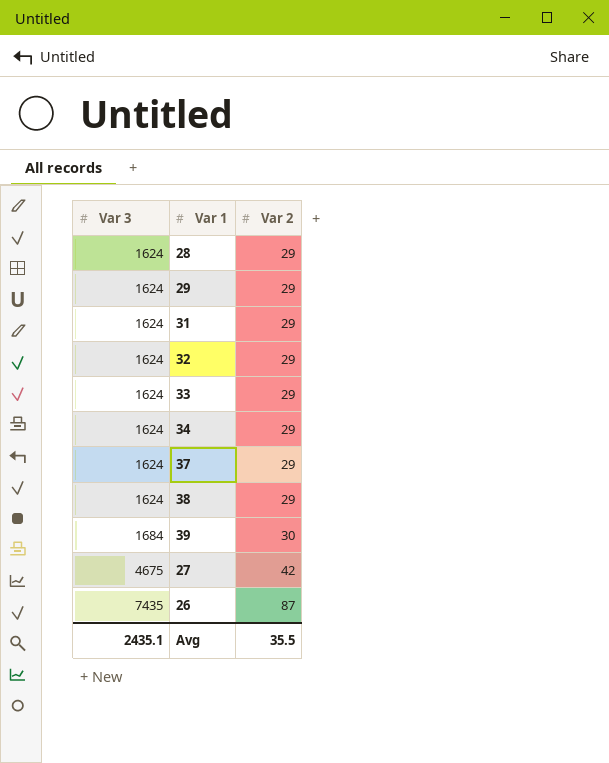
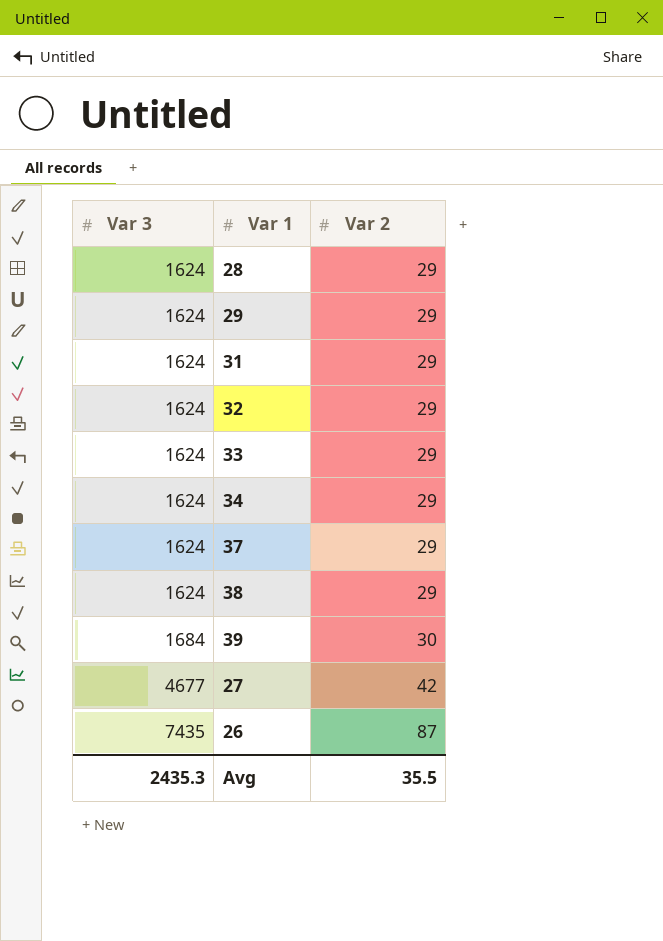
27 | Var 3: 4675 -> 4677
Avg | Var 3: 2435.1 -> 2435.3

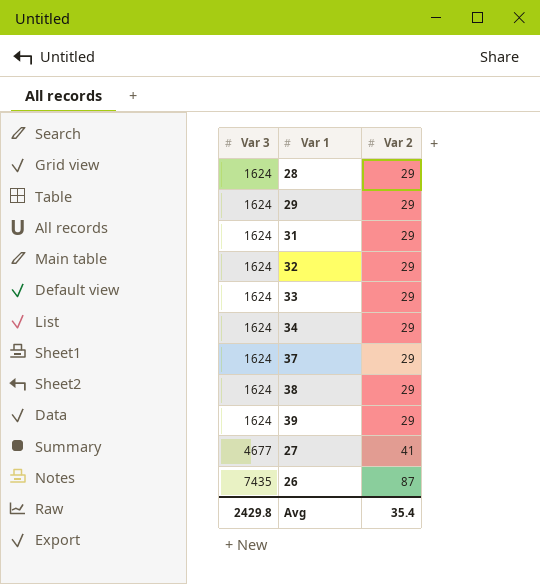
39 | Var 3: 1684 -> 1624
39 | Var 2: 30 -> 29
27 | Var 2: 42 -> 41
Avg | Var 3: 2435.3 -> 2429.8
Avg | Var 2: 35.5 -> 35.4

